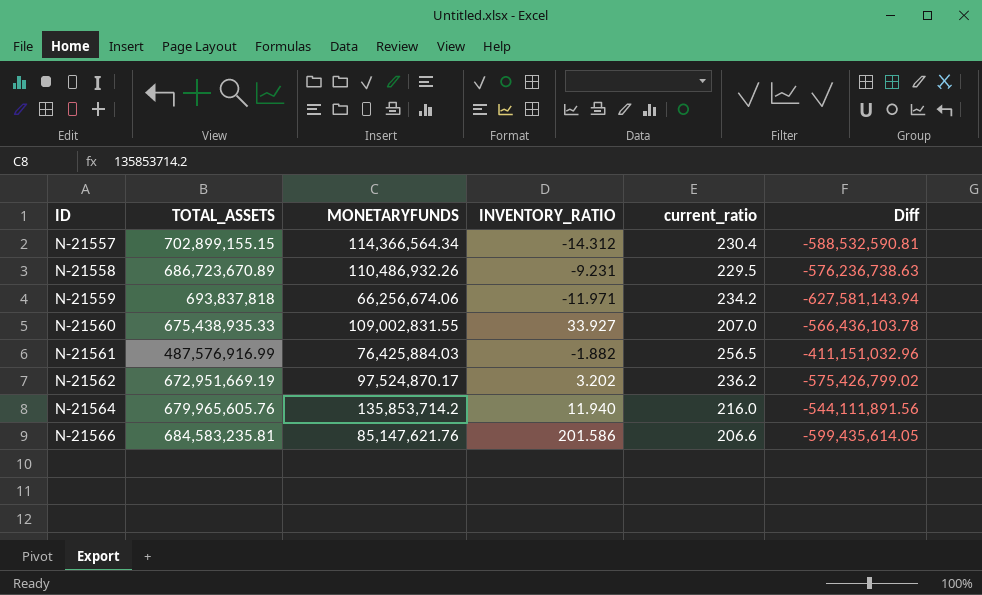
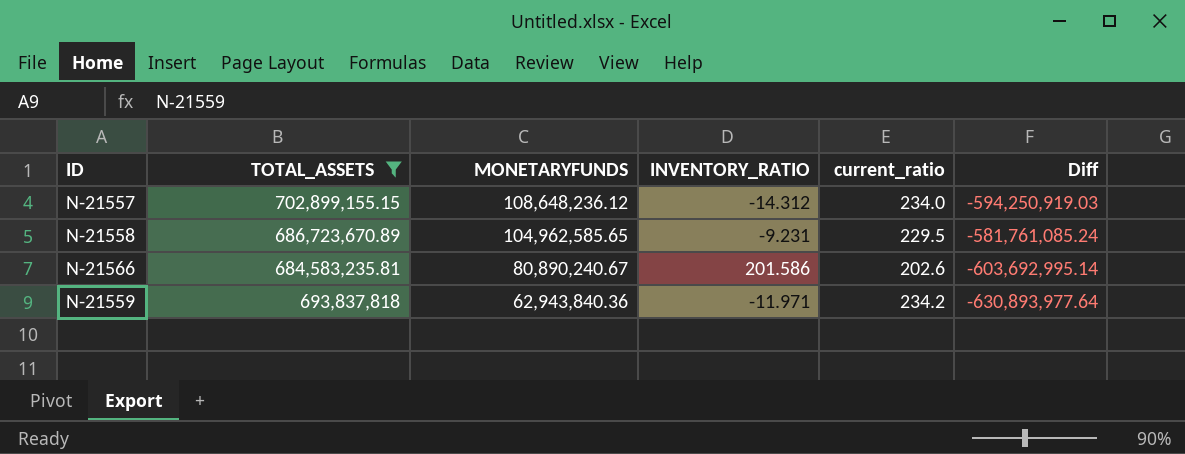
filter: none -> TOTAL_ASSETS >= 684,583,235.81
row order: ID ascending -> MONETARYFUNDS descending
N-21557 | MONETARYFUNDS: 114,366,564.34 -> 108,648,236.12
N-21557 | current_ratio: 230.4 -> 234.0
N-21557 | Diff: -588,532,590.81 -> -594,250,919.03
N-21558 | MONETARYFUNDS: 110,486,932.26 -> 104,962,585.65
N-21558 | Diff: -576,236,738.63 -> -581,761,085.24
N-21566 | MONETARYFUNDS: 85,147,621.76 -> 80,890,240.67
N-21566 | current_ratio: 206.6 -> 202.6
N-21566 | Diff: -599,435,614.05 -> -603,692,995.14
N-21559 | MONETARYFUNDS: 66,256,674.06 -> 62,943,840.36
N-21559 | Diff: -627,581,143.94 -> -630,893,977.64

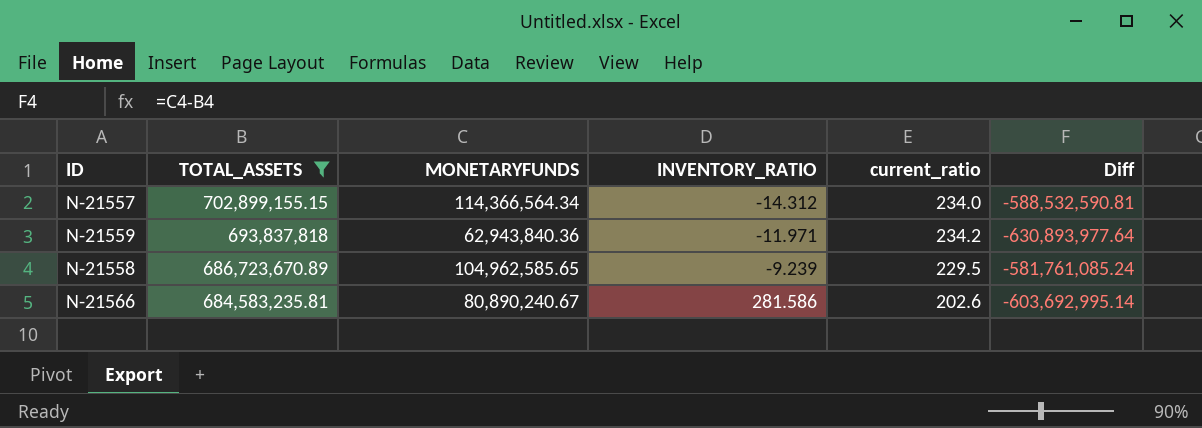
row order: MONETARYFUNDS descending -> TOTAL_ASSETS descending
N-21557 | MONETARYFUNDS: 108,648,236.12 -> 114,366,564.34
N-21557 | Diff: -594,250,919.03 -> -588,532,590.81
N-21558 | INVENTORY_RATIO: -9.231 -> -9.239
N-21566 | INVENTORY_RATIO: 201.586 -> 281.586

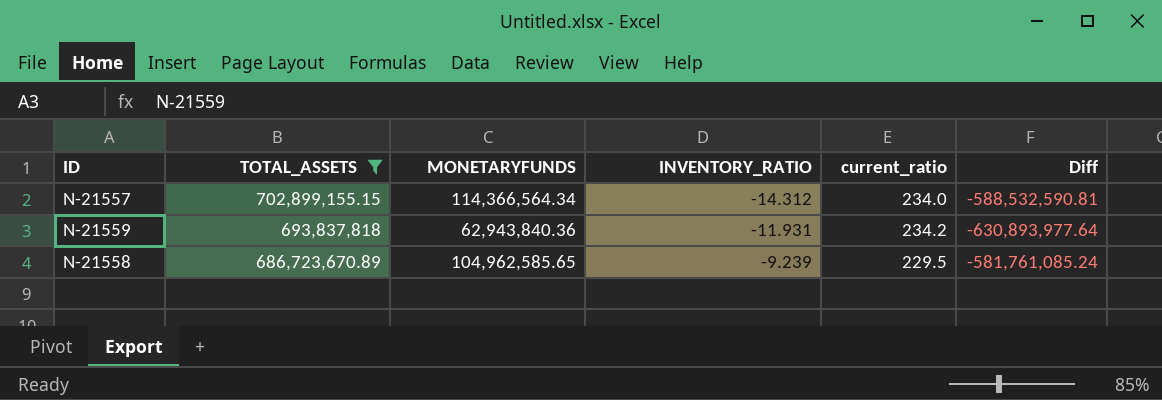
row N-21566: 684,583,235.81 | 80,890,240.67 | 281.586 | 202.6 | -603,692,995.14 -> none
N-21559 | INVENTORY_RATIO: -11.971 -> -11.931

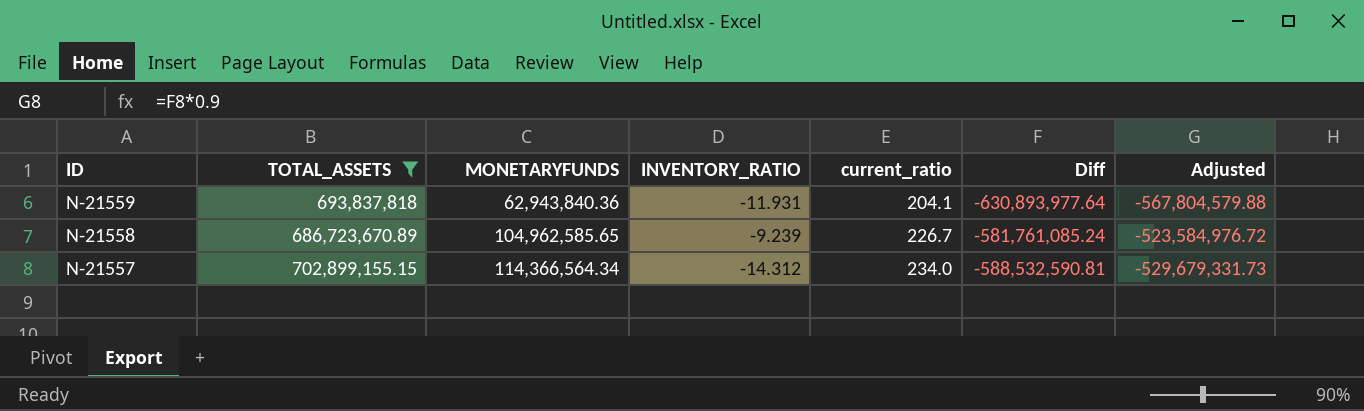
row order: TOTAL_ASSETS descending -> ID descending
column Adjusted | formula: none -> [Diff] * 0.9
N-21559 | current_ratio: 234.2 -> 204.1
N-21558 | current_ratio: 229.5 -> 226.7

